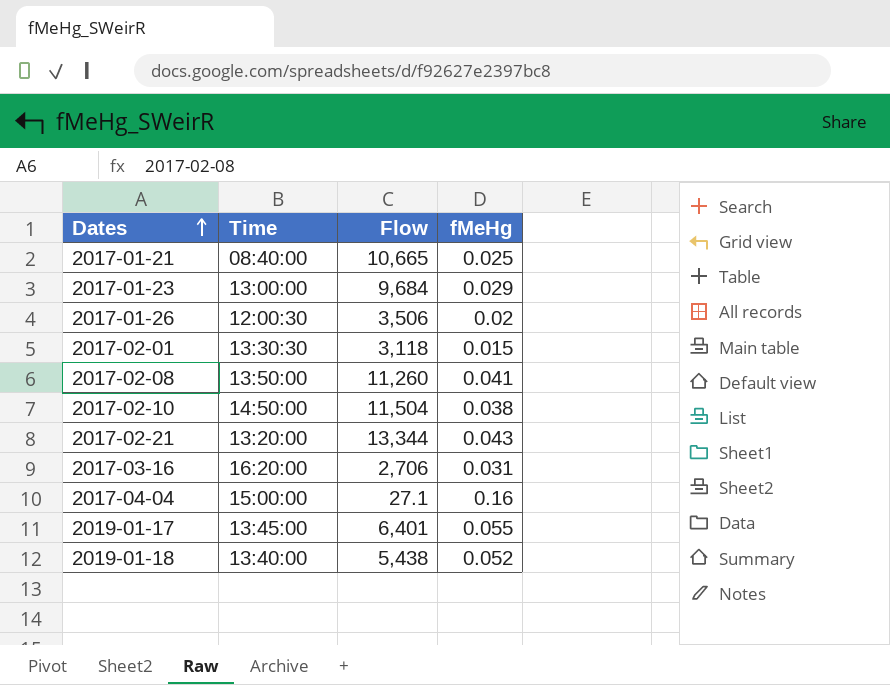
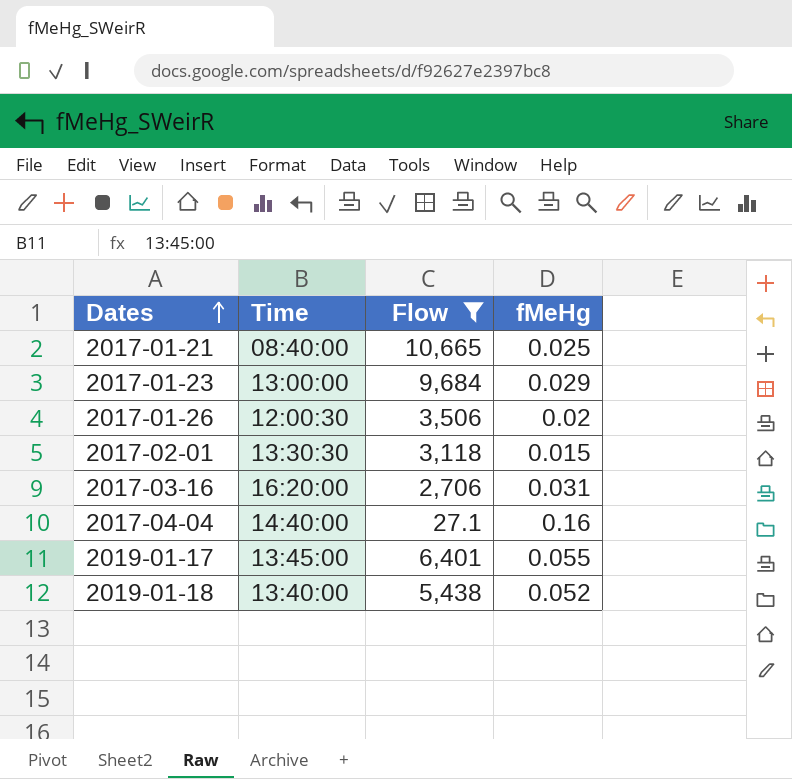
filter: none -> Flow <= 10,665
2017-04-04 | Time: 15:00:00 -> 14:40:00

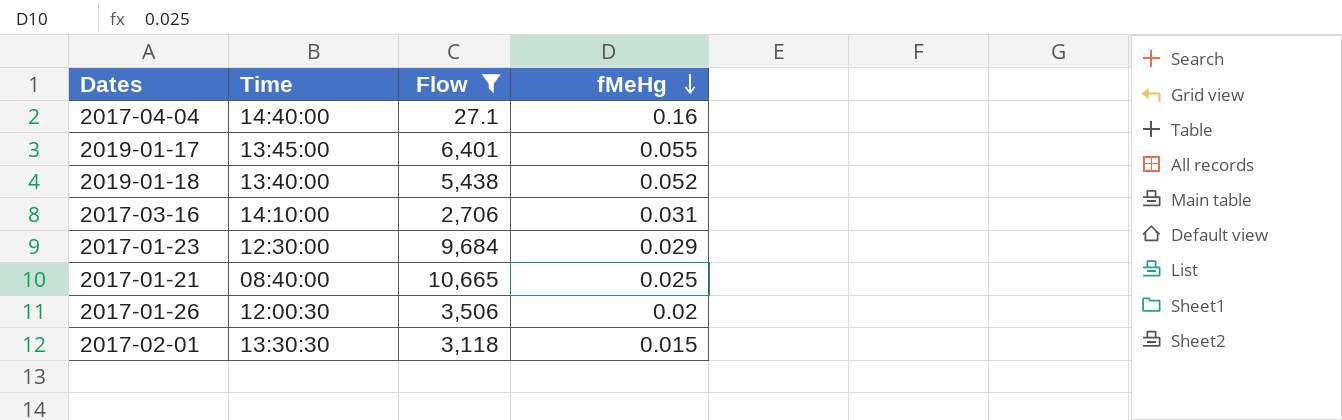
row order: Dates ascending -> fMeHg descending
2017-03-16 | Time: 16:20:00 -> 14:10:00
2017-01-23 | Time: 13:00:00 -> 12:30:00

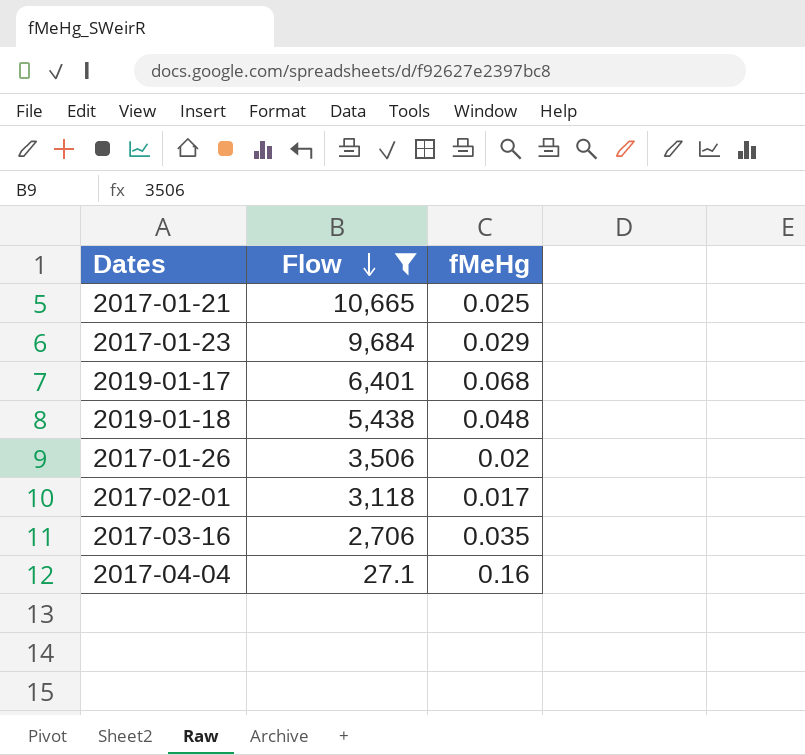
row order: fMeHg descending -> Flow descending
column Time | position: 2 -> none
2019-01-17 | fMeHg: 0.055 -> 0.068
2019-01-18 | fMeHg: 0.052 -> 0.048
2017-02-01 | fMeHg: 0.015 -> 0.017
2017-03-16 | fMeHg: 0.031 -> 0.035

